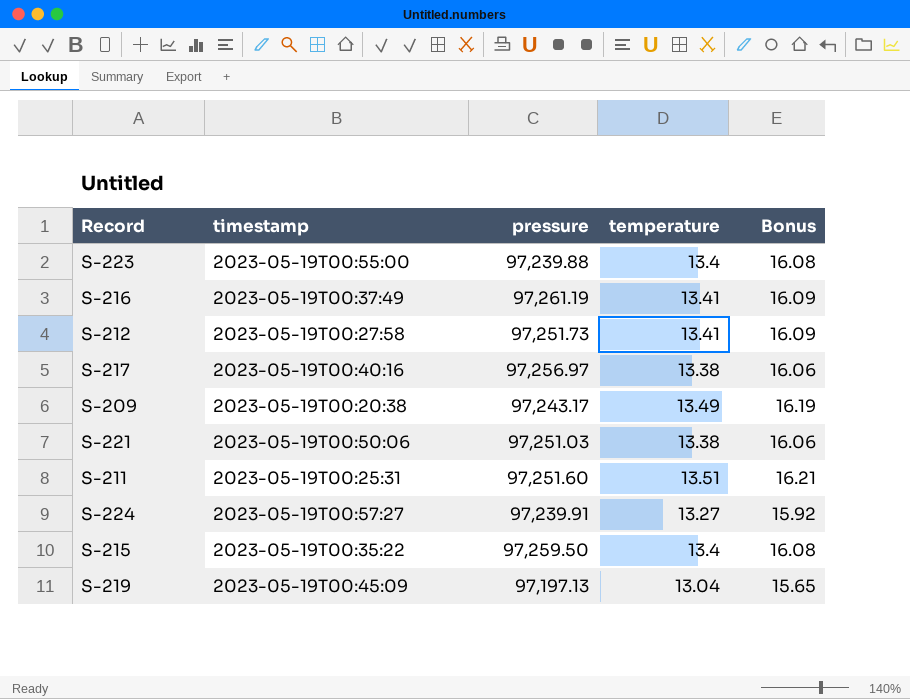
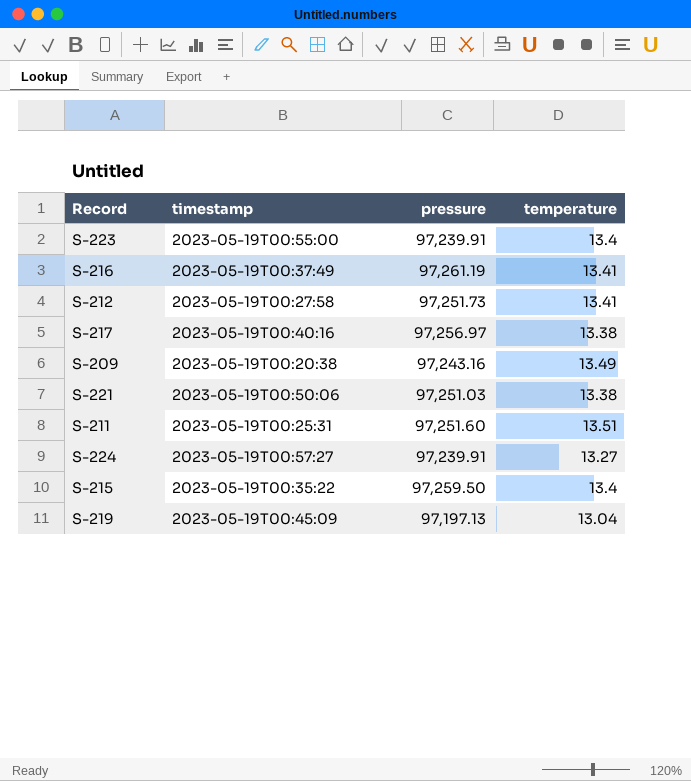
column Bonus | formula: [temperature] * 1.2 -> none
S-223 | pressure: 97,239.88 -> 97,239.91
S-209 | pressure: 97,243.17 -> 97,243.16

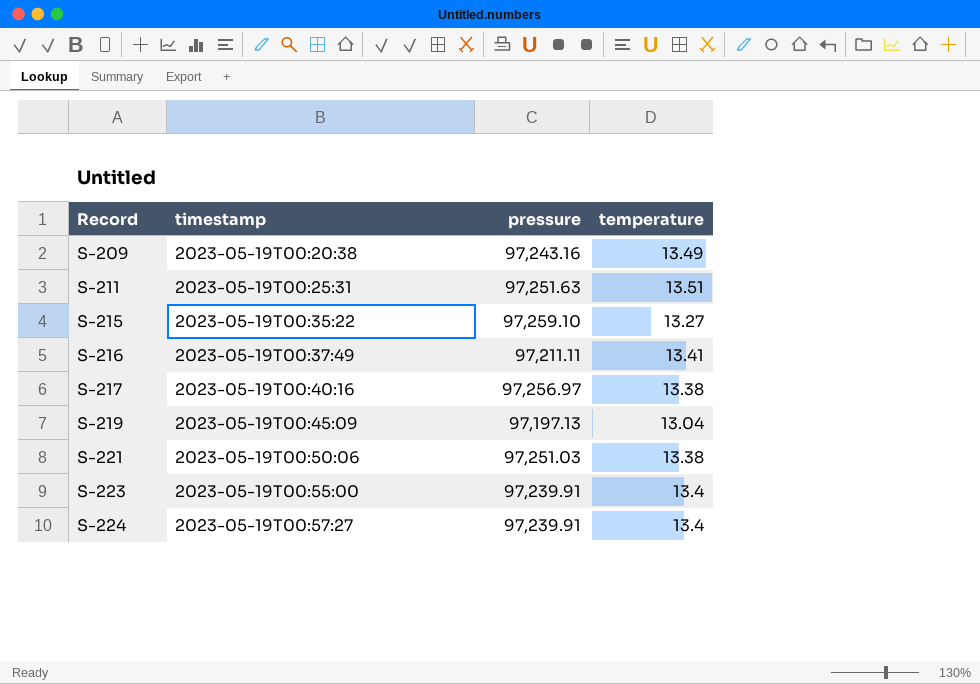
row order: none -> Record ascending
row S-212: 2023-05-19T00:27:58 | 97,251.73 | 13.41 -> none
S-211 | pressure: 97,251.60 -> 97,251.63
S-215 | pressure: 97,259.50 -> 97,259.10
S-215 | temperature: 13.4 -> 13.27
S-216 | pressure: 97,261.19 -> 97,211.11
S-224 | temperature: 13.27 -> 13.4

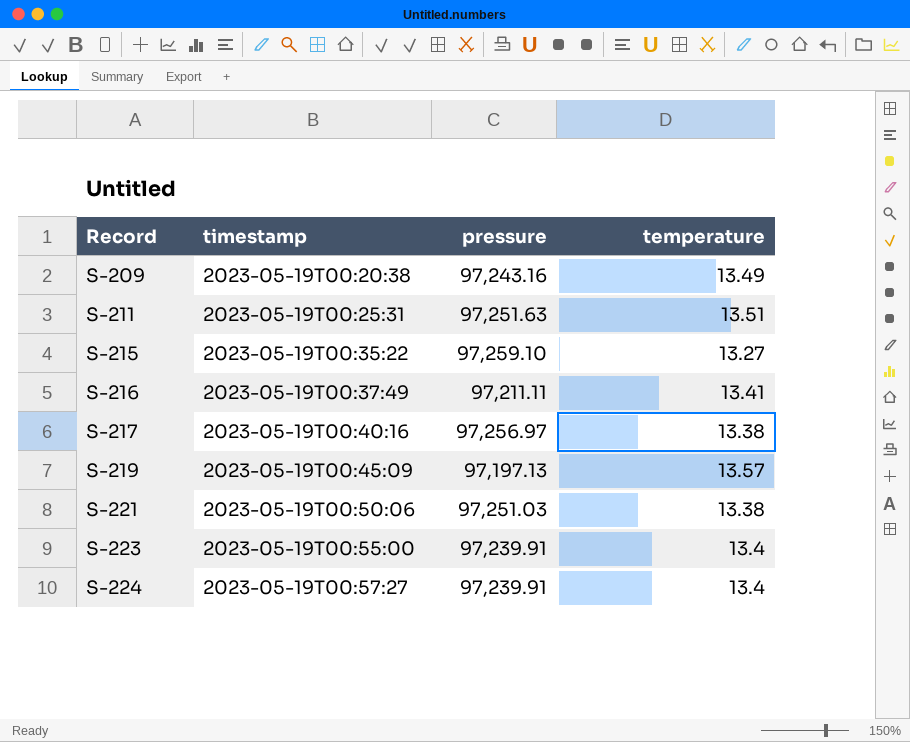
S-219 | temperature: 13.04 -> 13.57

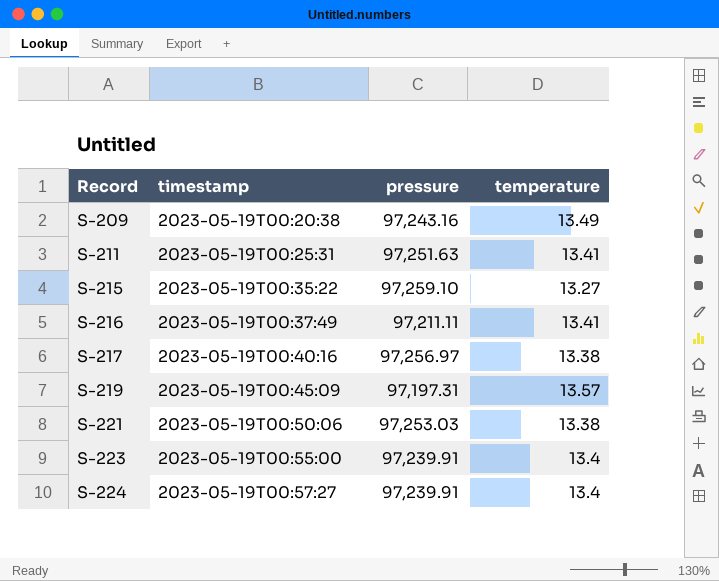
S-211 | temperature: 13.51 -> 13.41
S-219 | pressure: 97,197.13 -> 97,197.31
S-221 | pressure: 97,251.03 -> 97,253.03

